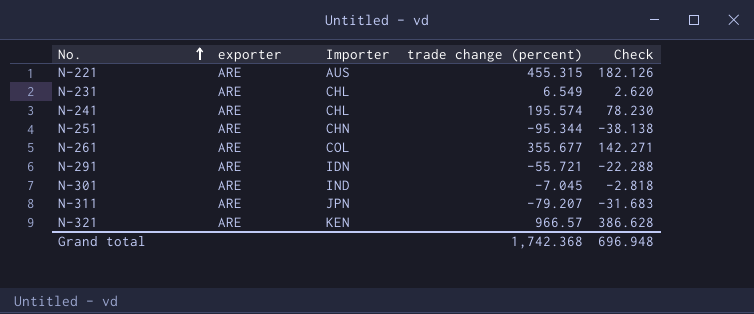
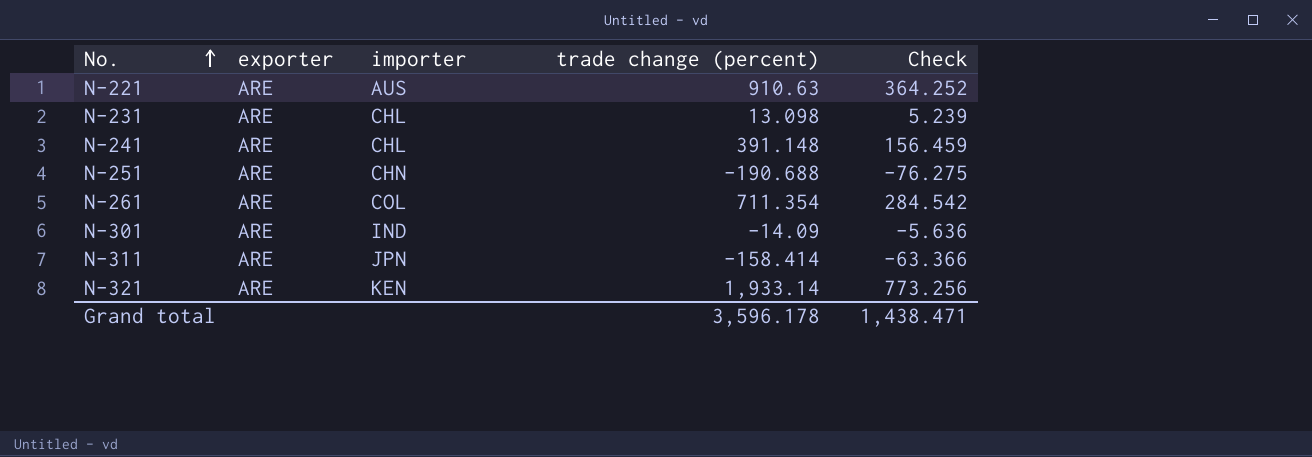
column name: Importer -> importer
row N-291: ARE | IDN | -55.721 | -22.288 -> none
N-221 | trade change (percent): 455.315 -> 910.63
N-221 | Check: 182.126 -> 364.252
N-231 | trade change (percent): 6.549 -> 13.098
N-231 | Check: 2.620 -> 5.239
N-241 | trade change (percent): 195.574 -> 391.148
N-241 | Check: 78.230 -> 156.459
N-251 | trade change (percent): -95.344 -> -190.688
N-251 | Check: -38.138 -> -76.275
N-261 | trade change (percent): 355.677 -> 711.354
N-261 | Check: 142.271 -> 284.542
N-301 | trade change (percent): -7.045 -> -14.09
N-301 | Check: -2.818 -> -5.636
N-311 | trade change (percent): -79.207 -> -158.414
N-311 | Check: -31.683 -> -63.366
N-321 | trade change (percent): 966.57 -> 1,933.14
N-321 | Check: 386.628 -> 773.256
Grand total | trade change (percent): 1,742.368 -> 3,596.178
Grand total | Check: 696.948 -> 1,438.471

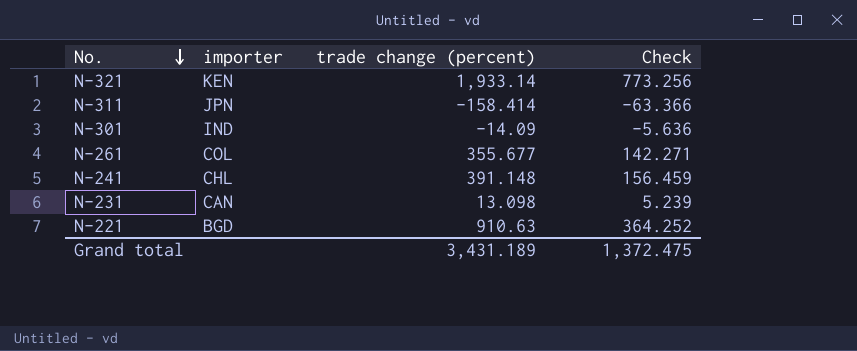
row order: No. ascending -> No. descending
column exporter | position: 2 -> none
row N-251: ARE | CHN | -190.688 | -76.275 -> none
N-261 | trade change (percent): 711.354 -> 355.677
N-261 | Check: 284.542 -> 142.271
N-231 | importer: CHL -> CAN
N-221 | importer: AUS -> BGD
Grand total | trade change (percent): 3,596.178 -> 3,431.189
Grand total | Check: 1,438.471 -> 1,372.475

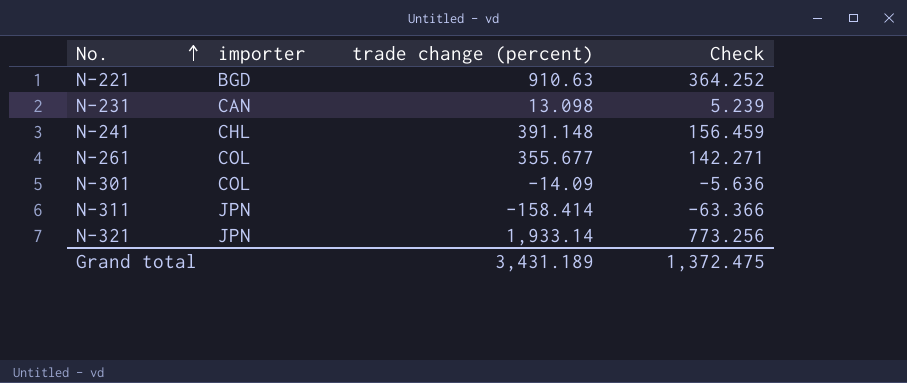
row order: No. descending -> No. ascending
N-301 | importer: IND -> COL
N-321 | importer: KEN -> JPN

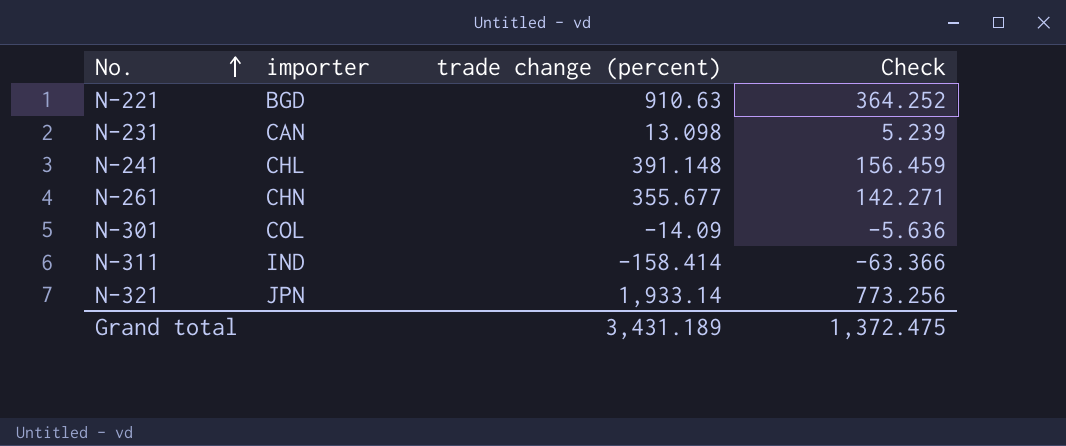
N-261 | importer: COL -> CHN
N-311 | importer: JPN -> IND

